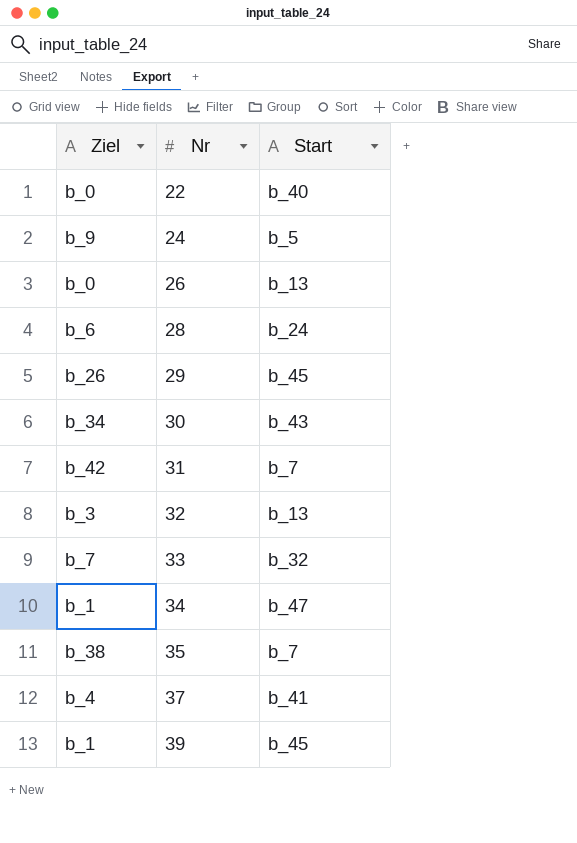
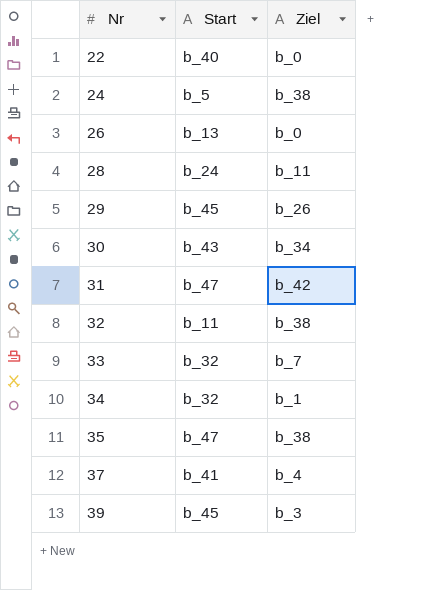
column Ziel | position: 1 -> 3
24 | Ziel: b_9 -> b_38
28 | Ziel: b_6 -> b_11
31 | Start: b_7 -> b_47
32 | Start: b_13 -> b_11
32 | Ziel: b_3 -> b_38
34 | Start: b_47 -> b_32
35 | Start: b_7 -> b_47
39 | Ziel: b_1 -> b_3

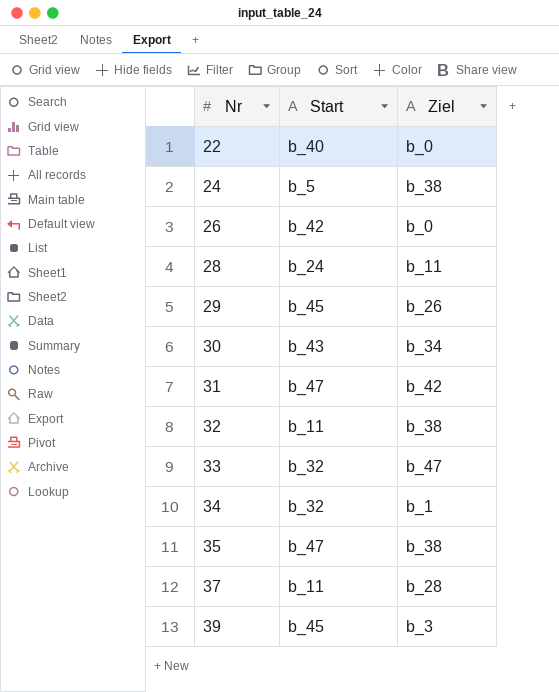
26 | Start: b_13 -> b_42
33 | Ziel: b_7 -> b_47
37 | Start: b_41 -> b_11
37 | Ziel: b_4 -> b_28

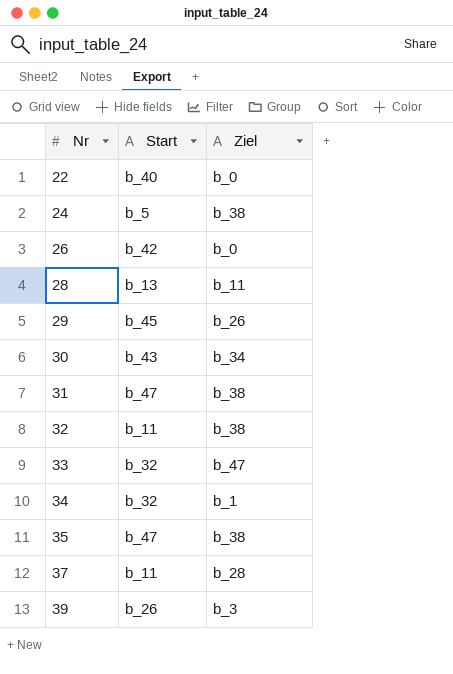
28 | Start: b_24 -> b_13
31 | Ziel: b_42 -> b_38
39 | Start: b_45 -> b_26

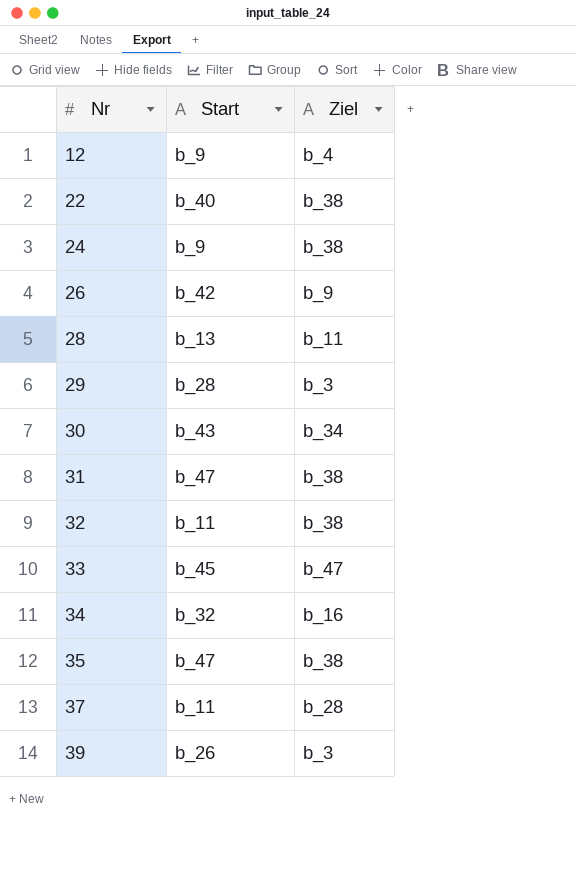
row 12: none -> b_9 | b_4
22 | Ziel: b_0 -> b_38
24 | Start: b_5 -> b_9
26 | Ziel: b_0 -> b_9
29 | Start: b_45 -> b_28
29 | Ziel: b_26 -> b_3
33 | Start: b_32 -> b_45
34 | Ziel: b_1 -> b_16

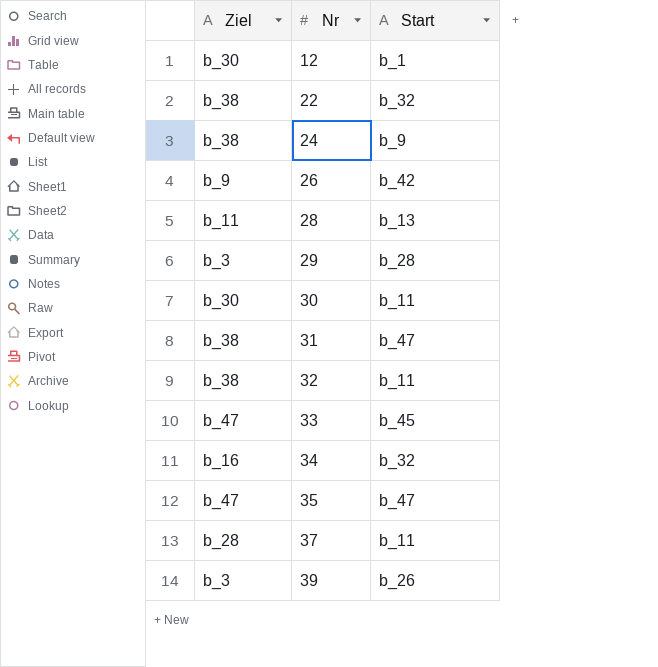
column Ziel | position: 3 -> 1
12 | Ziel: b_4 -> b_30
12 | Start: b_9 -> b_1
22 | Start: b_40 -> b_32
30 | Ziel: b_34 -> b_30
30 | Start: b_43 -> b_11
35 | Ziel: b_38 -> b_47

